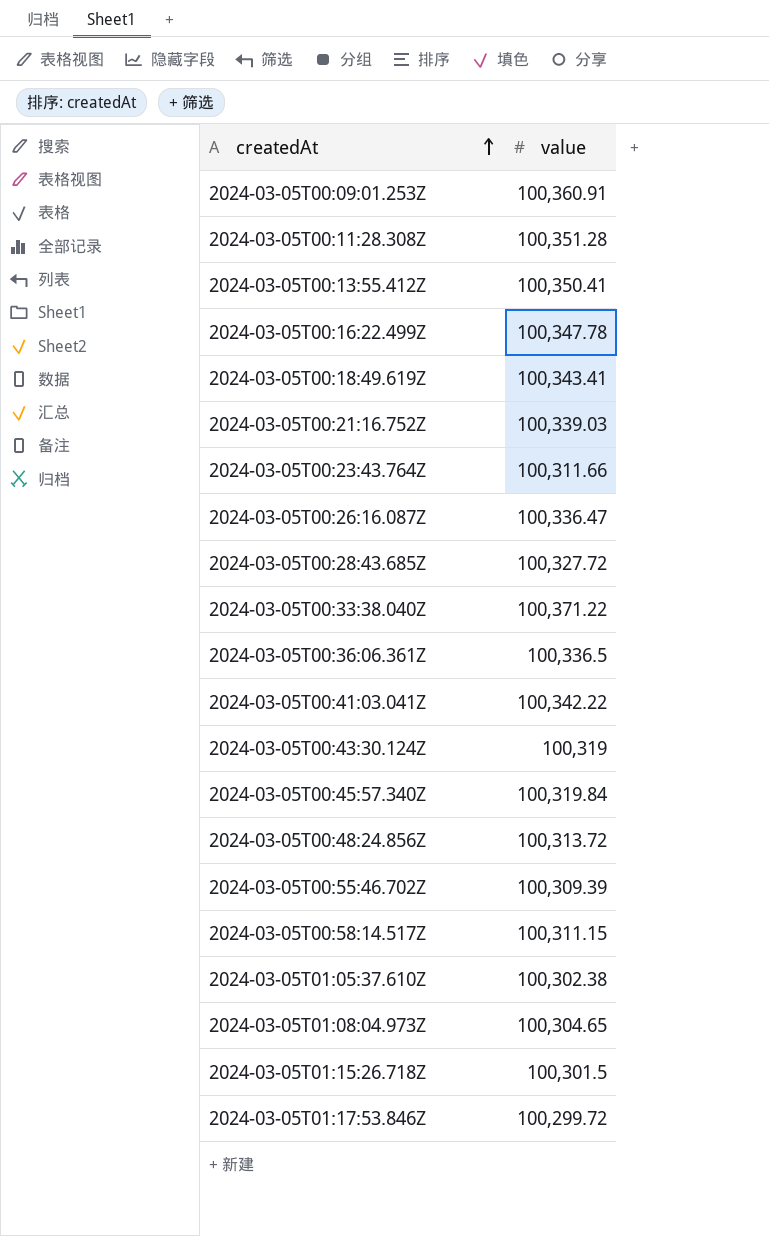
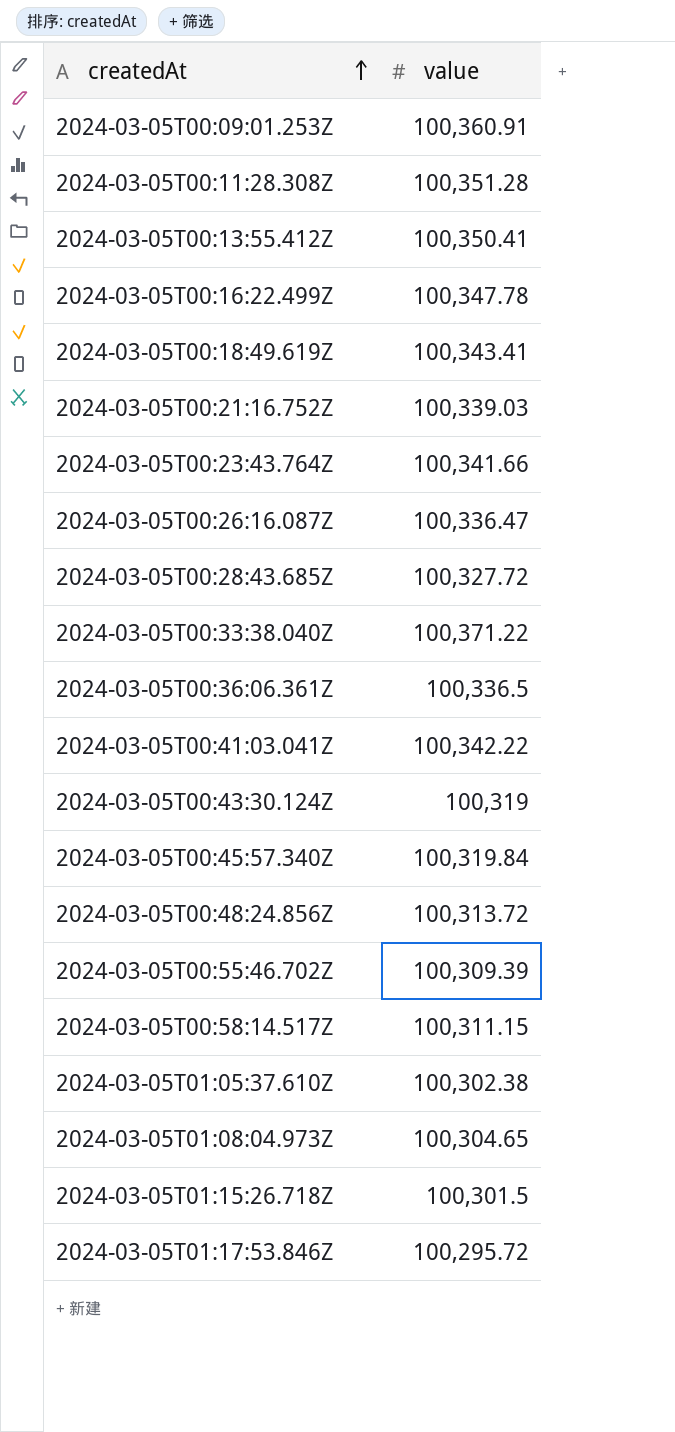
2024-03-05T00:23:43.764Z | value: 100,311.66 -> 100,341.66
2024-03-05T01:17:53.846Z | value: 100,299.72 -> 100,295.72

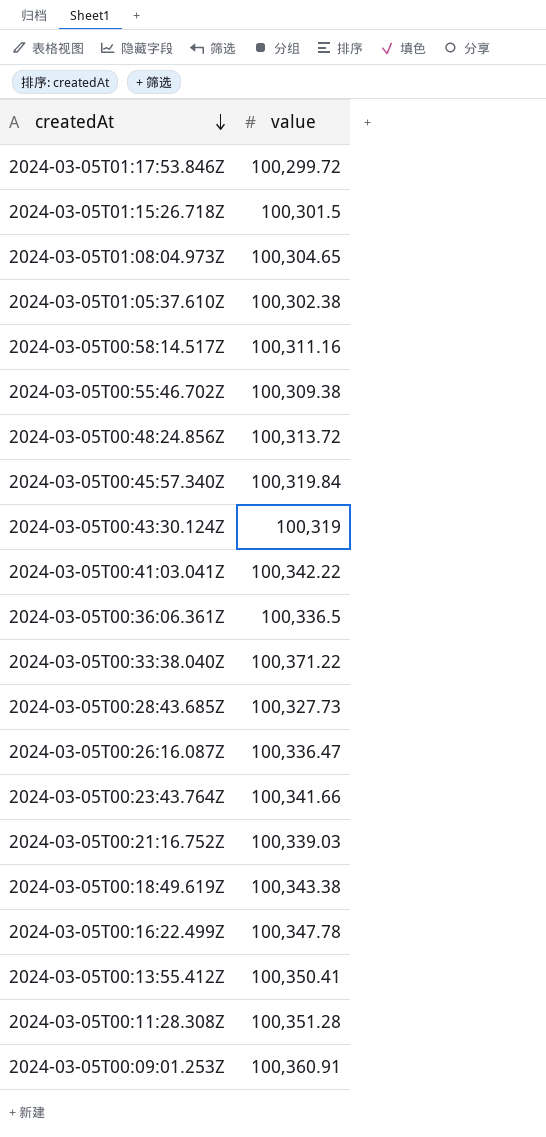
row order: createdAt ascending -> createdAt descending
2024-03-05T01:17:53.846Z | value: 100,295.72 -> 100,299.72
2024-03-05T00:58:14.517Z | value: 100,311.15 -> 100,311.16
2024-03-05T00:55:46.702Z | value: 100,309.39 -> 100,309.38
2024-03-05T00:28:43.685Z | value: 100,327.72 -> 100,327.73
2024-03-05T00:18:49.619Z | value: 100,343.41 -> 100,343.38

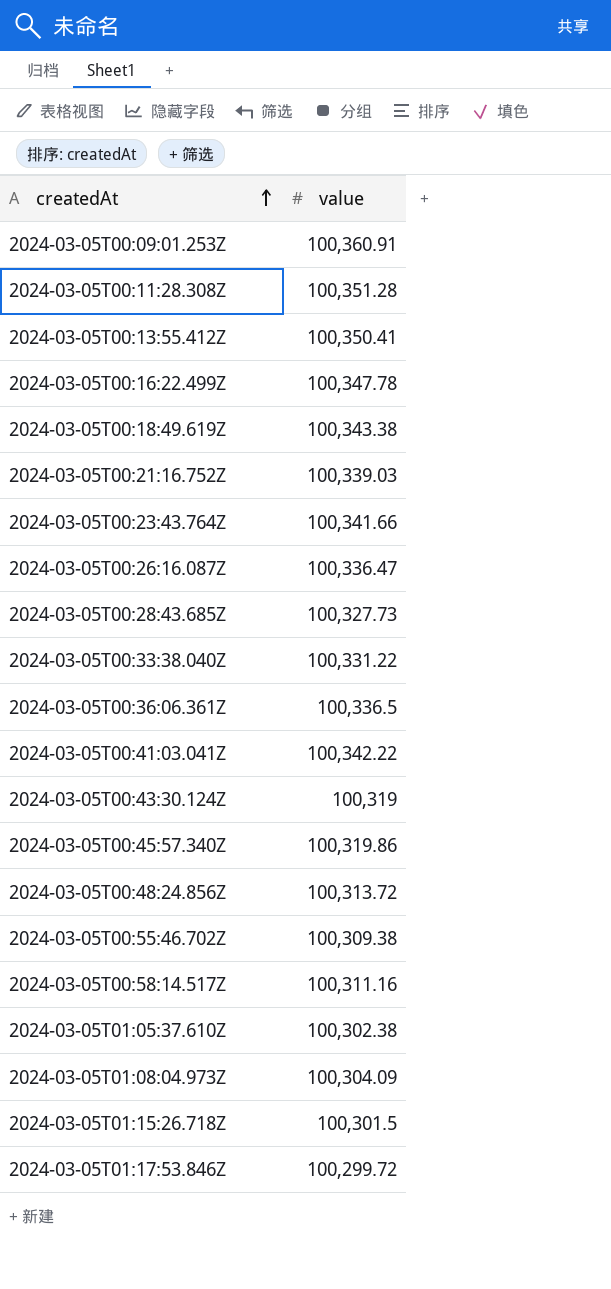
row order: createdAt descending -> createdAt ascending
2024-03-05T00:33:38.040Z | value: 100,371.22 -> 100,331.22
2024-03-05T00:45:57.340Z | value: 100,319.84 -> 100,319.86
2024-03-05T01:08:04.973Z | value: 100,304.65 -> 100,304.09

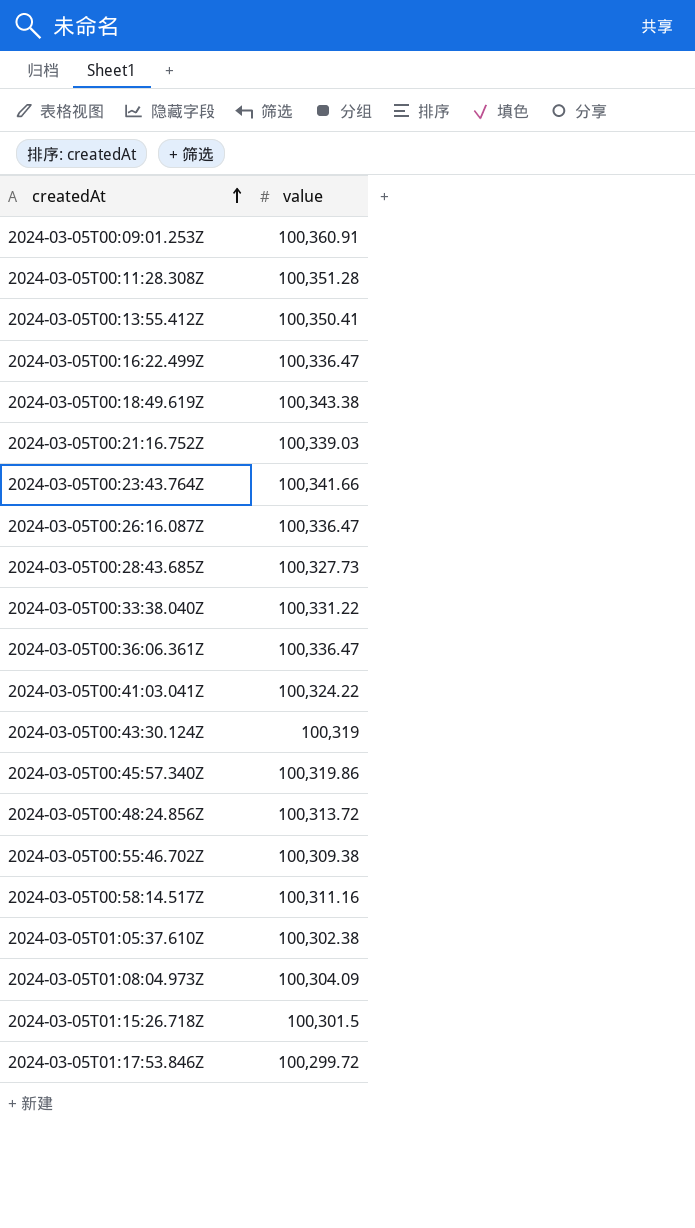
2024-03-05T00:16:22.499Z | value: 100,347.78 -> 100,336.47
2024-03-05T00:36:06.361Z | value: 100,336.5 -> 100,336.47
2024-03-05T00:41:03.041Z | value: 100,342.22 -> 100,324.22

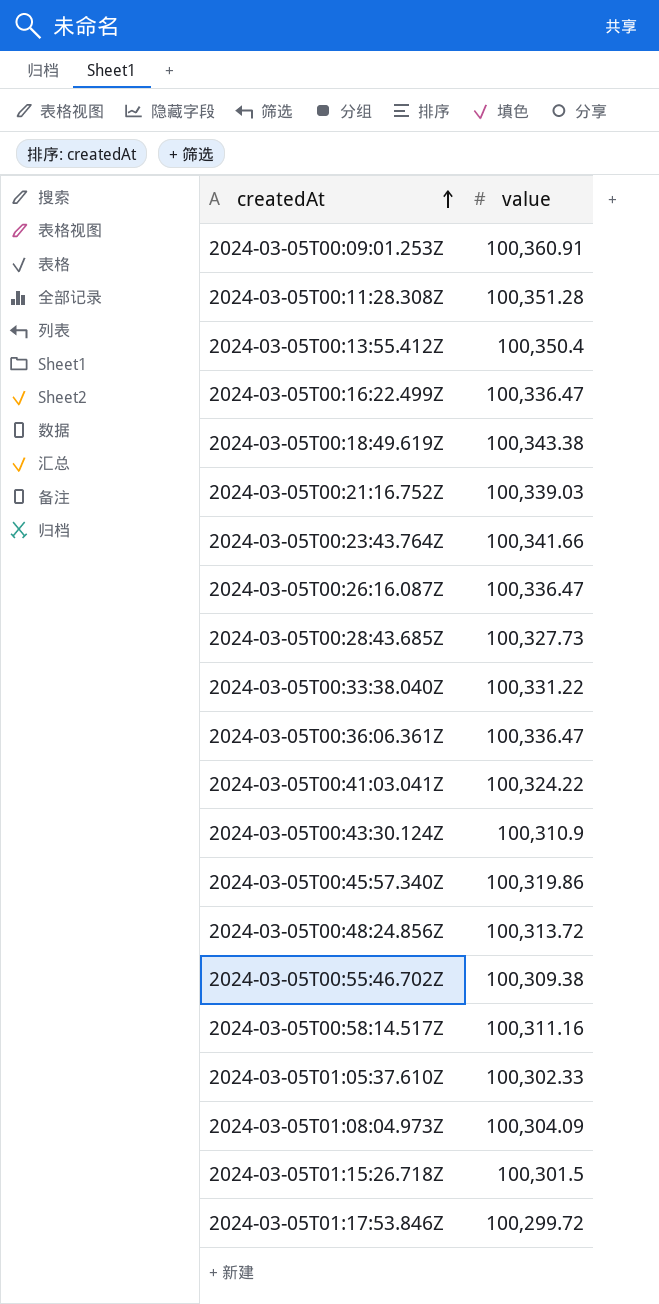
2024-03-05T00:13:55.412Z | value: 100,350.41 -> 100,350.4
2024-03-05T00:43:30.124Z | value: 100,319 -> 100,310.9
2024-03-05T01:05:37.610Z | value: 100,302.38 -> 100,302.33

